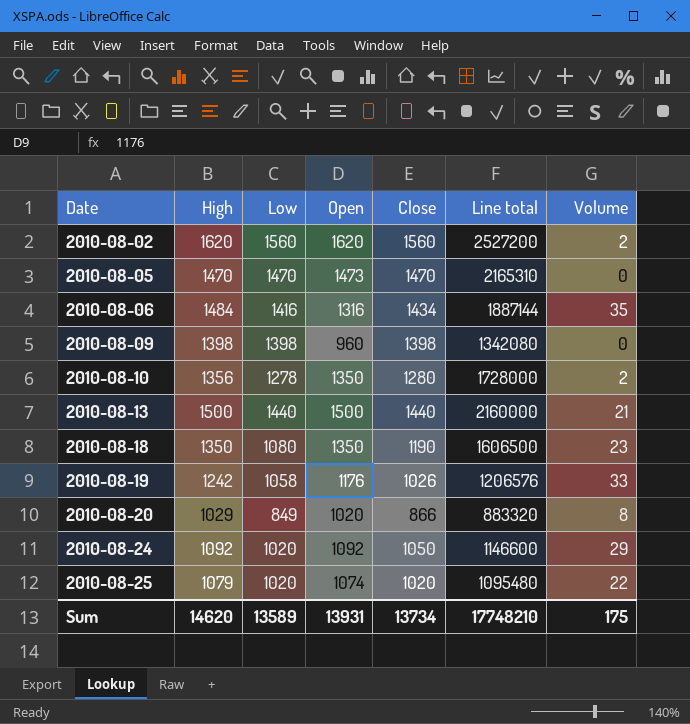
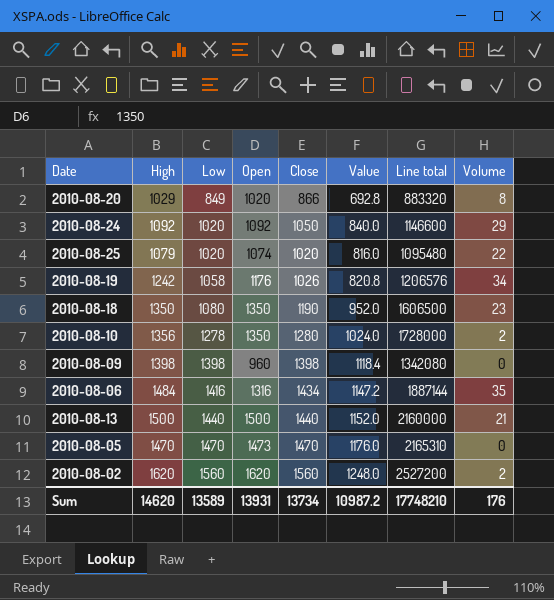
row order: Date ascending -> Low ascending
column Value | formula: none -> [Close] * 0.8
2010-08-19 | Volume: 33 -> 34
Sum | Volume: 175 -> 176

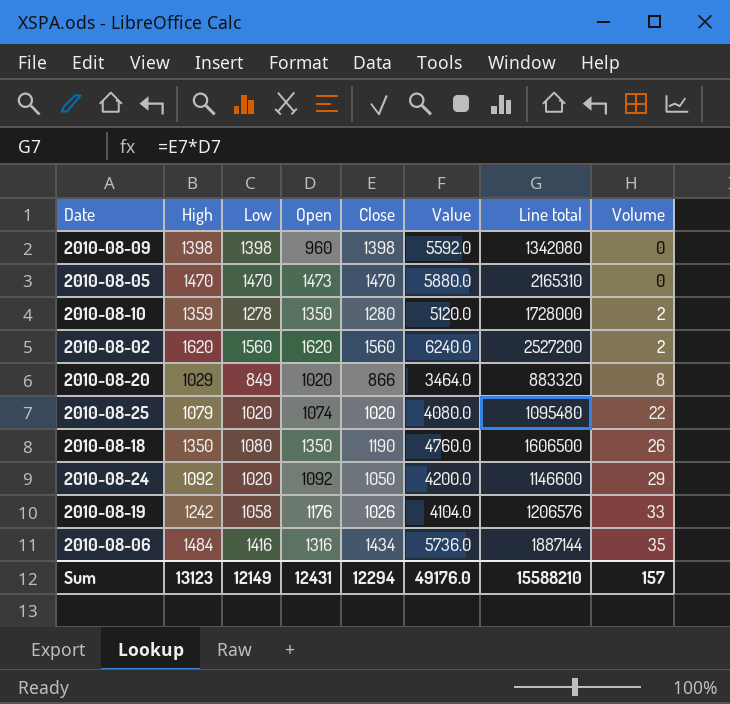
row order: Low ascending -> Volume ascending
column Value | formula: [Close] * 0.8 -> [Close] * 4
row 2010-08-13: 1500 | 1440 | 1500 | 1440 | 1152.0 | 2160000 | 21 -> none
2010-08-10 | High: 1356 -> 1359
2010-08-18 | Volume: 23 -> 26
2010-08-19 | Volume: 34 -> 33
Sum | High: 14620 -> 13123
Sum | Low: 13589 -> 12149
Sum | Open: 13931 -> 12431
Sum | Close: 13734 -> 12294
Sum | Value: 10987.2 -> 49176.0
Sum | Line total: 17748210 -> 15588210
Sum | Volume: 176 -> 157

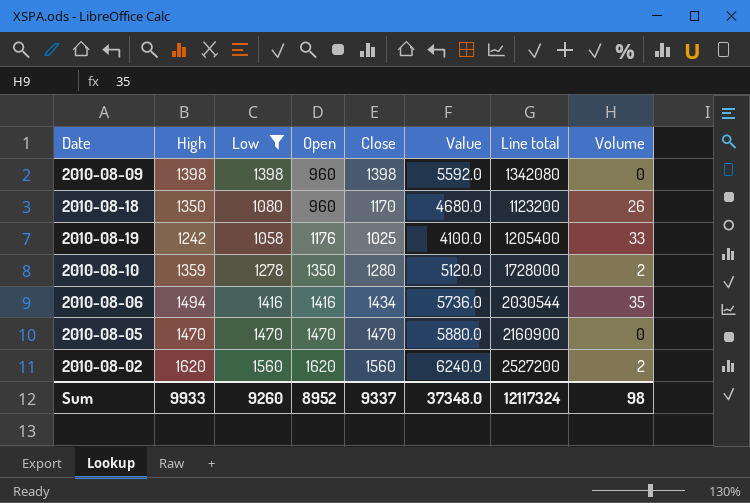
filter: none -> Low >= 1058
row order: Volume ascending -> Open ascending
2010-08-18 | Open: 1350 -> 960
2010-08-18 | Close: 1190 -> 1170
2010-08-18 | Value: 4760.0 -> 4680.0
2010-08-18 | Line total: 1606500 -> 1123200
2010-08-19 | Close: 1026 -> 1025
2010-08-19 | Value: 4104.0 -> 4100.0
2010-08-19 | Line total: 1206576 -> 1205400
2010-08-06 | High: 1484 -> 1494
2010-08-06 | Open: 1316 -> 1416
2010-08-06 | Line total: 1887144 -> 2030544
2010-08-05 | Open: 1473 -> 1470
2010-08-05 | Line total: 2165310 -> 2160900
Sum | High: 13123 -> 9933
Sum | Low: 12149 -> 9260
Sum | Open: 12431 -> 8952
Sum | Close: 12294 -> 9337
Sum | Value: 49176.0 -> 37348.0
Sum | Line total: 15588210 -> 12117324
Sum | Volume: 157 -> 98

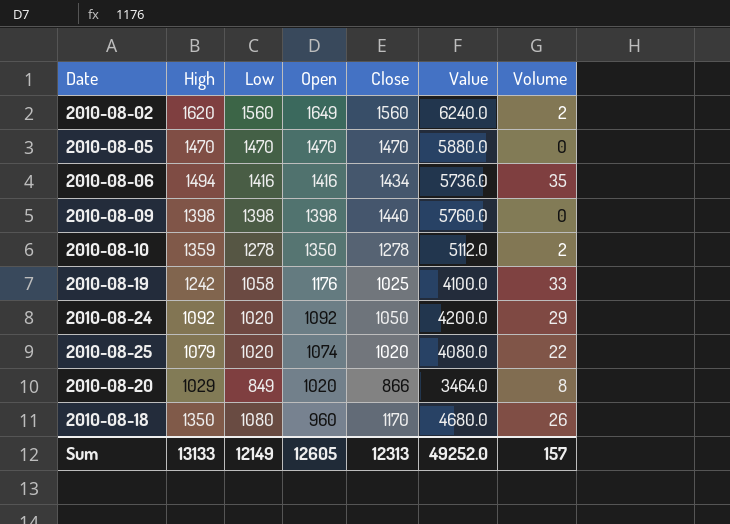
filter: Low >= 1058 -> none
row order: Open ascending -> Open descending
column Line total | formula: [Open] * [Close] -> none
2010-08-02 | Open: 1620 -> 1649
2010-08-09 | Open: 960 -> 1398
2010-08-09 | Close: 1398 -> 1440
2010-08-09 | Value: 5592.0 -> 5760.0
2010-08-10 | Close: 1280 -> 1278
2010-08-10 | Value: 5120.0 -> 5112.0
Sum | High: 9933 -> 13133
Sum | Low: 9260 -> 12149
Sum | Open: 8952 -> 12605
Sum | Close: 9337 -> 12313
Sum | Value: 37348.0 -> 49252.0
Sum | Volume: 98 -> 157

